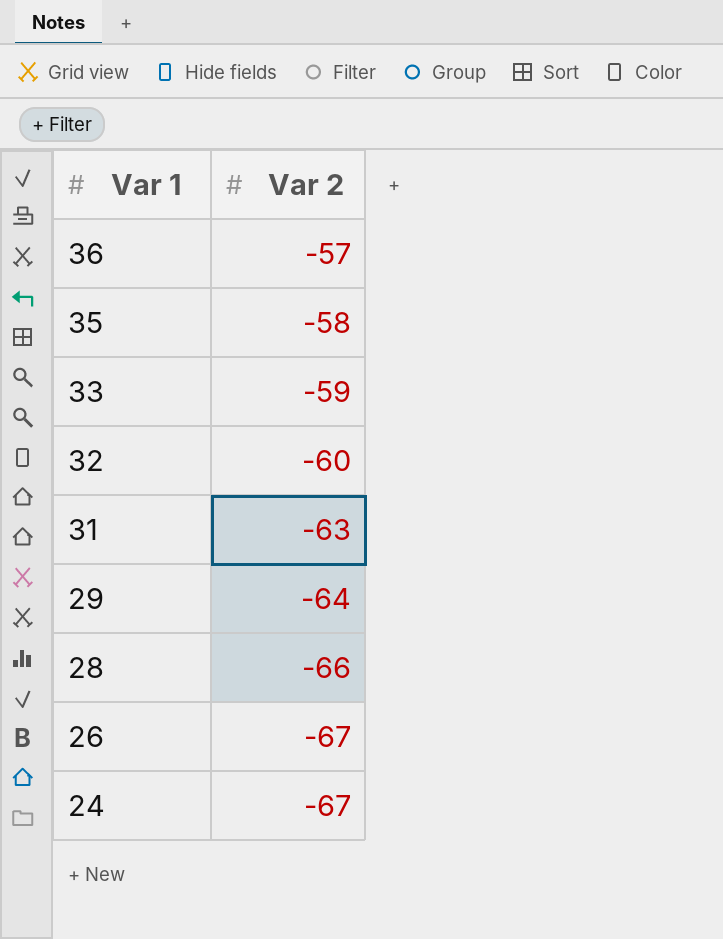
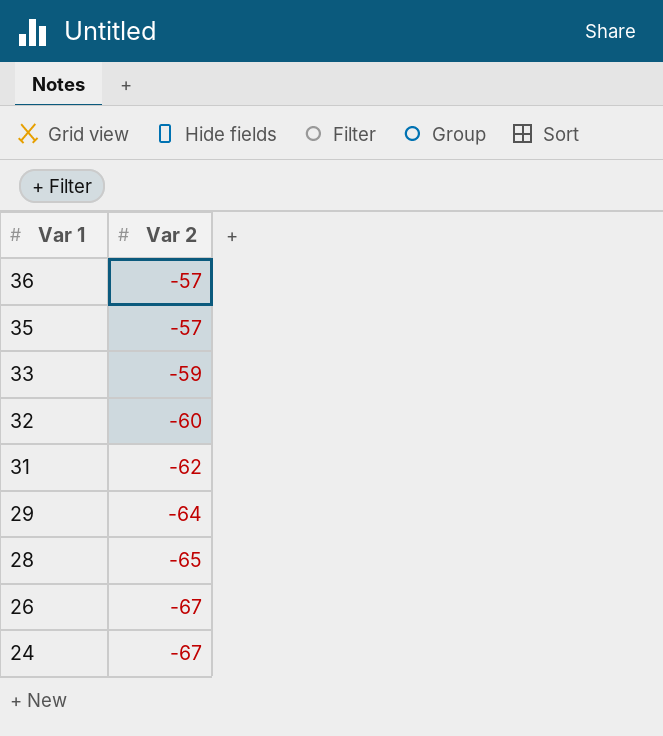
35 | Var 2: -58 -> -57
31 | Var 2: -63 -> -62
28 | Var 2: -66 -> -65

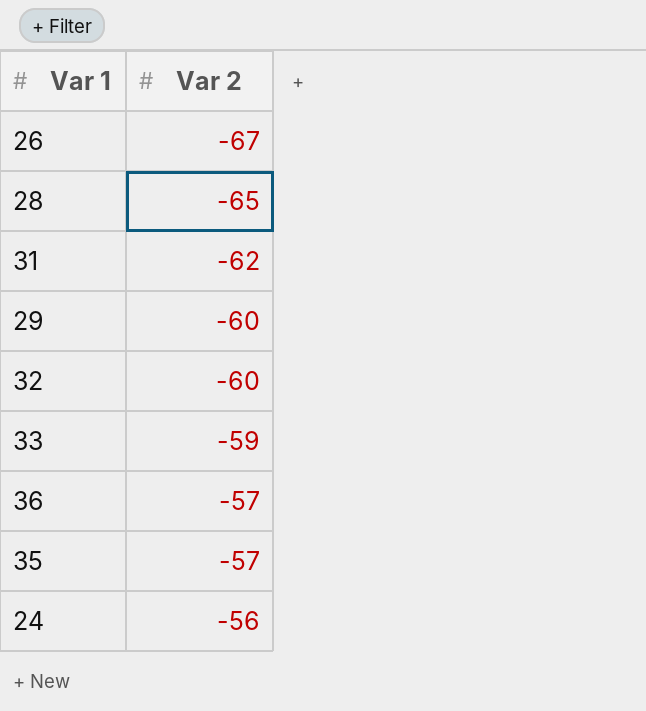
row order: Var 1 descending -> Var 2 ascending
29 | Var 2: -64 -> -60
24 | Var 2: -67 -> -56

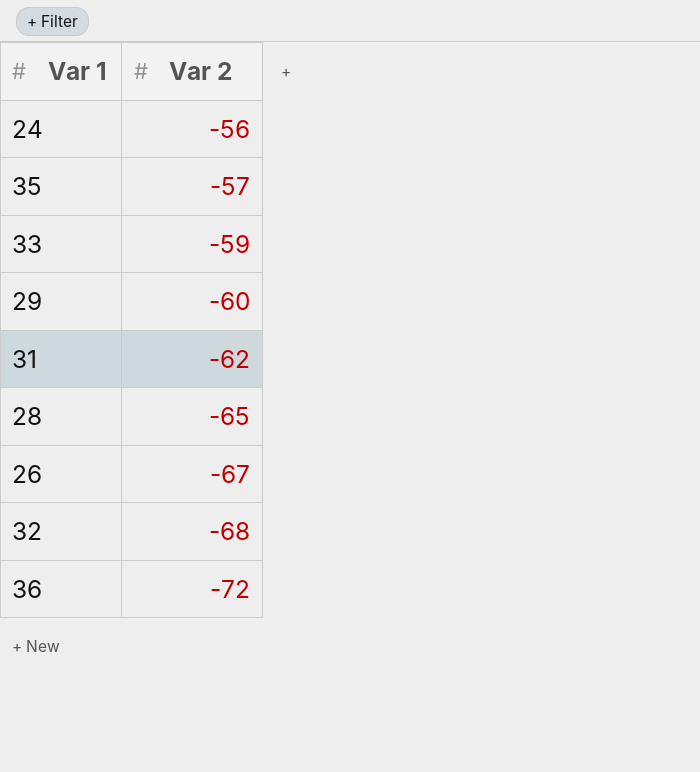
row order: Var 2 ascending -> Var 2 descending
32 | Var 2: -60 -> -68
36 | Var 2: -57 -> -72

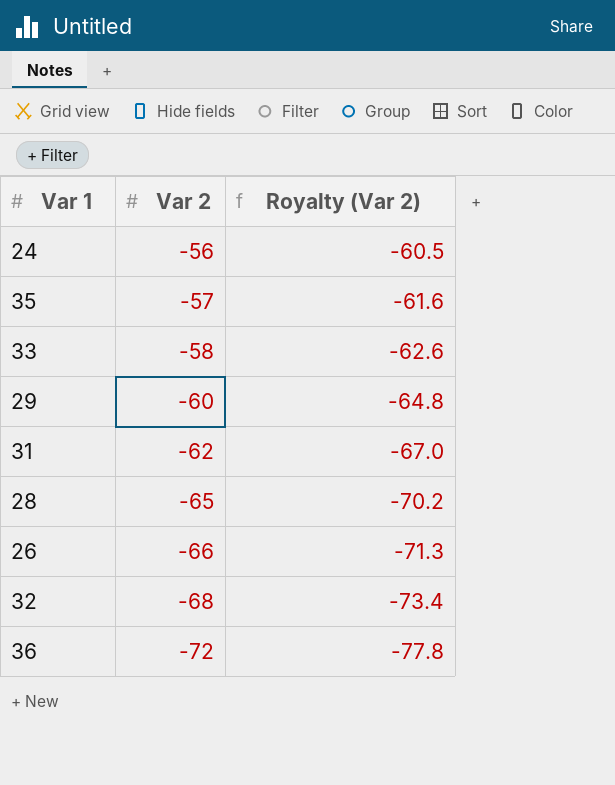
column Royalty (Var 2) | formula: none -> [Var 2] * 1.08
33 | Var 2: -59 -> -58
26 | Var 2: -67 -> -66

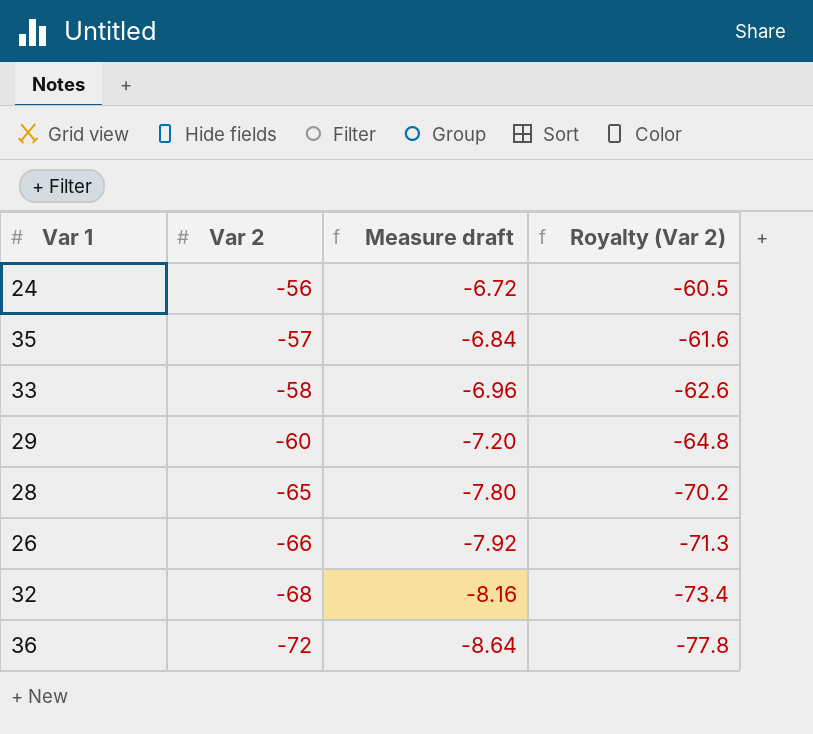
column Measure draft | formula: none -> [Var 2] * 0.12
row 31: -62 | -67.0 -> none

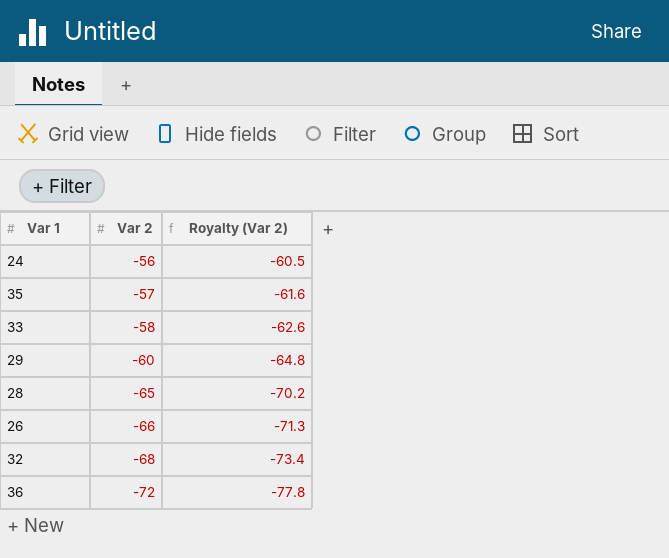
column Measure draft | formula: [Var 2] * 0.12 -> none

